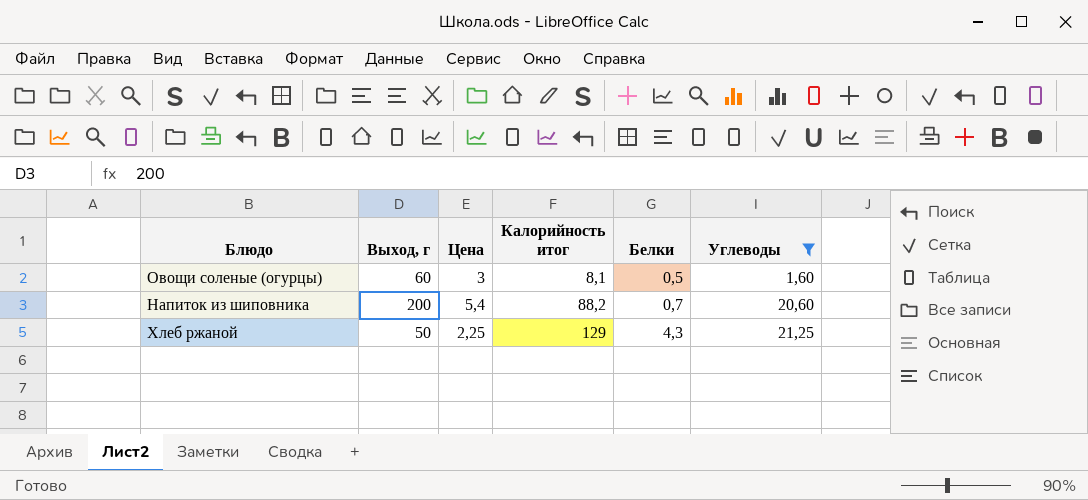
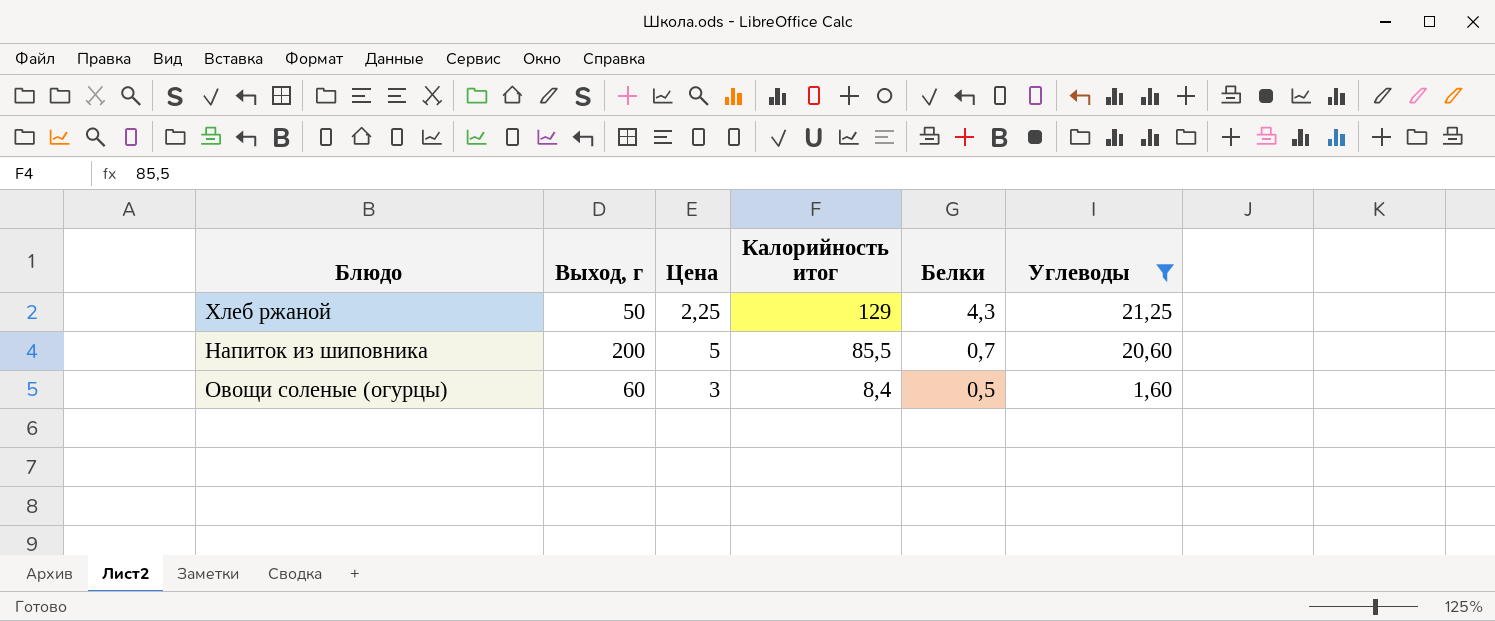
row order: Калорийность итог ascending -> Калорийность итог descending
Напиток из шиповника | Цена: 5,4 -> 5
Напиток из шиповника | Калорийность итог: 88,2 -> 85,5
Овощи соленые (огурцы) | Калорийность итог: 8,1 -> 8,4

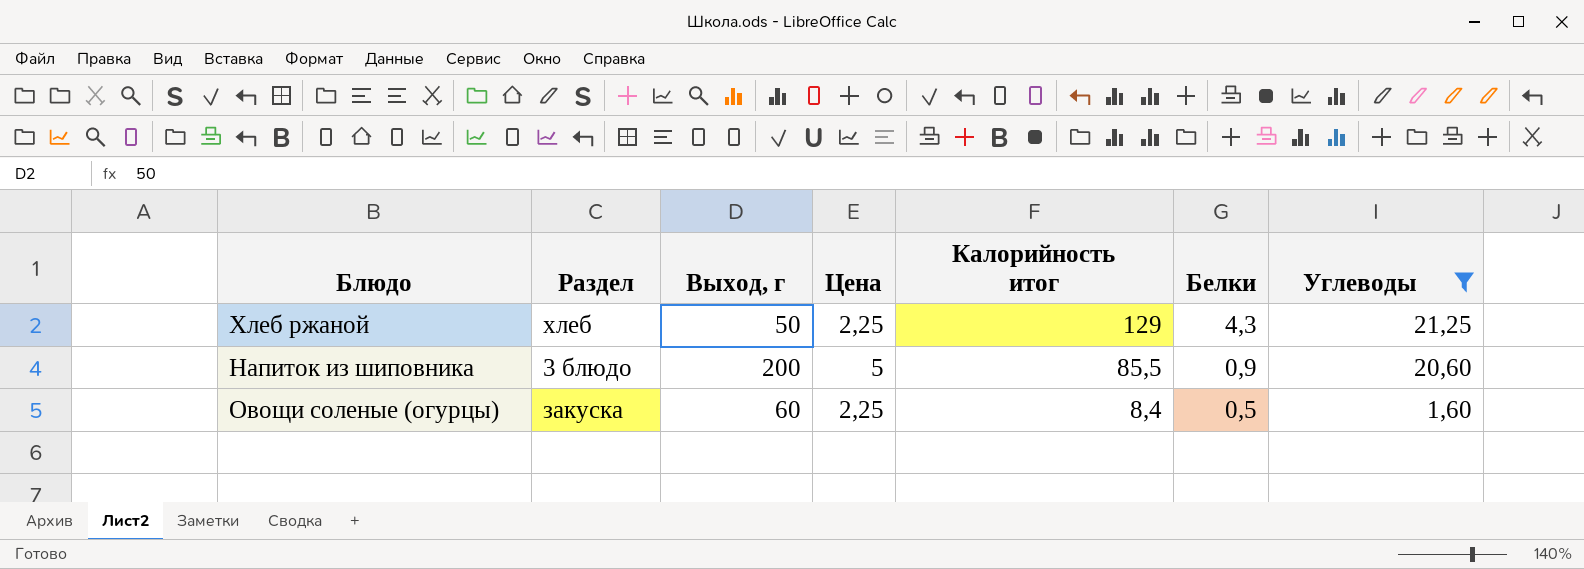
column Раздел | position: none -> 2
Напиток из шиповника | Белки: 0,7 -> 0,9
Овощи соленые (огурцы) | Цена: 3 -> 2,25

